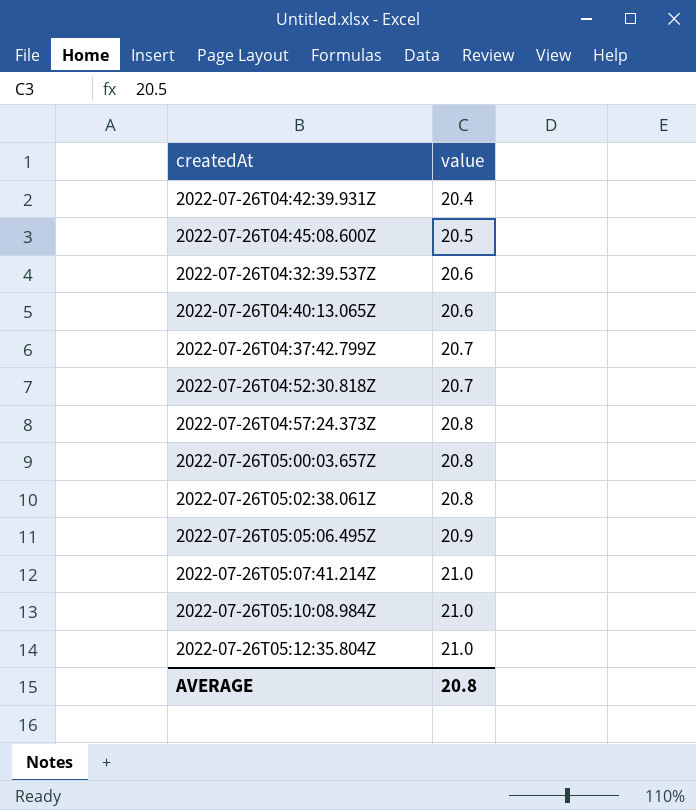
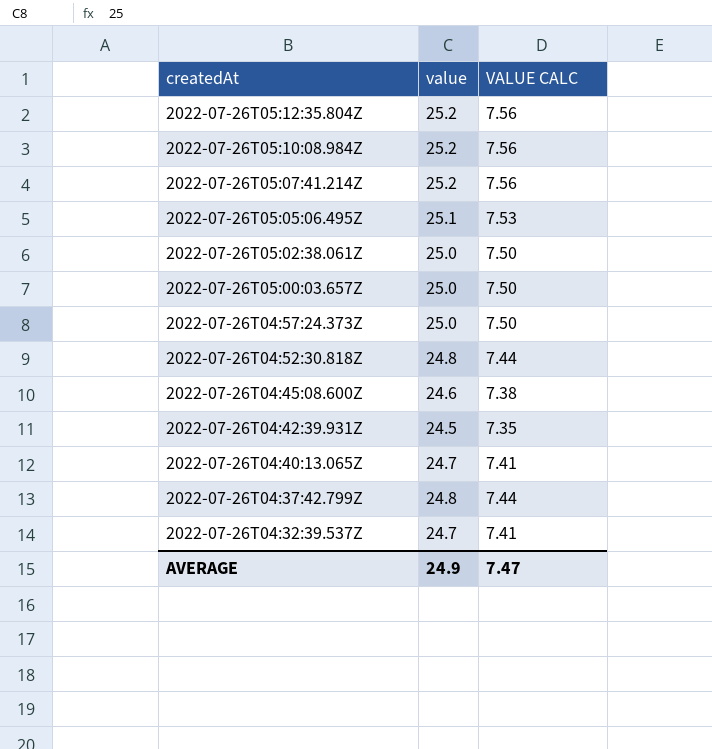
row order: value ascending -> createdAt descending
column VALUE CALC | formula: none -> [value] * 0.3
2022-07-26T05:12:35.804Z | value: 21.0 -> 25.2
2022-07-26T05:10:08.984Z | value: 21.0 -> 25.2
2022-07-26T05:07:41.214Z | value: 21.0 -> 25.2
2022-07-26T05:05:06.495Z | value: 20.9 -> 25.1
2022-07-26T05:02:38.061Z | value: 20.8 -> 25.0
2022-07-26T05:00:03.657Z | value: 20.8 -> 25.0
2022-07-26T04:57:24.373Z | value: 20.8 -> 25.0
2022-07-26T04:52:30.818Z | value: 20.7 -> 24.8
2022-07-26T04:45:08.600Z | value: 20.5 -> 24.6
2022-07-26T04:42:39.931Z | value: 20.4 -> 24.5
2022-07-26T04:40:13.065Z | value: 20.6 -> 24.7
2022-07-26T04:37:42.799Z | value: 20.7 -> 24.8
2022-07-26T04:32:39.537Z | value: 20.6 -> 24.7
AVERAGE | value: 20.8 -> 24.9

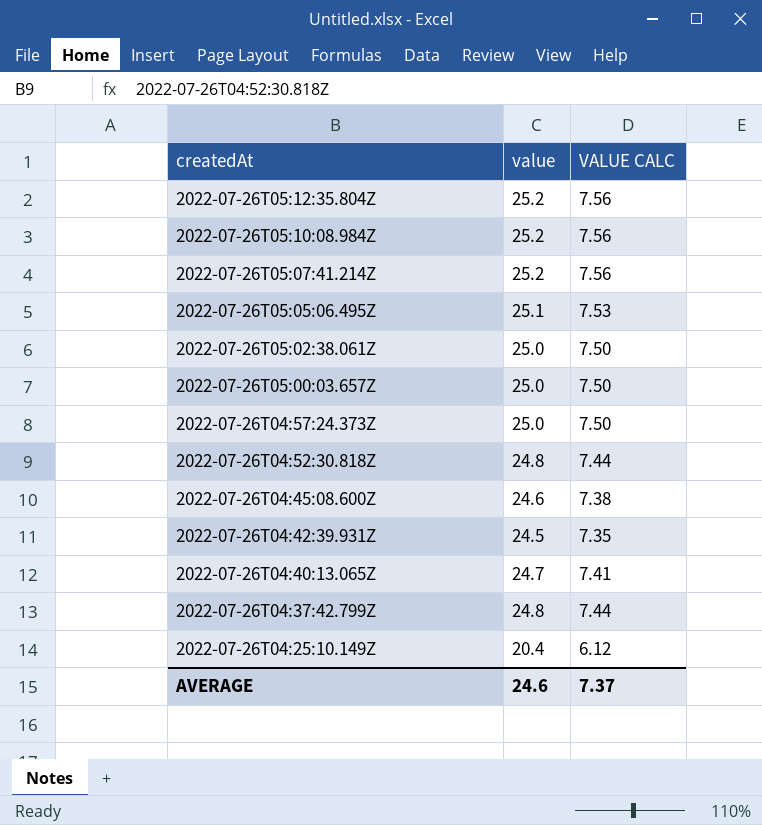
row 2022-07-26T04:32:39.537Z: 24.7 | 7.41 -> none
row 2022-07-26T04:25:10.149Z: none -> 20.4 | 6.12
AVERAGE | value: 24.9 -> 24.6
AVERAGE | VALUE CALC: 7.47 -> 7.37

